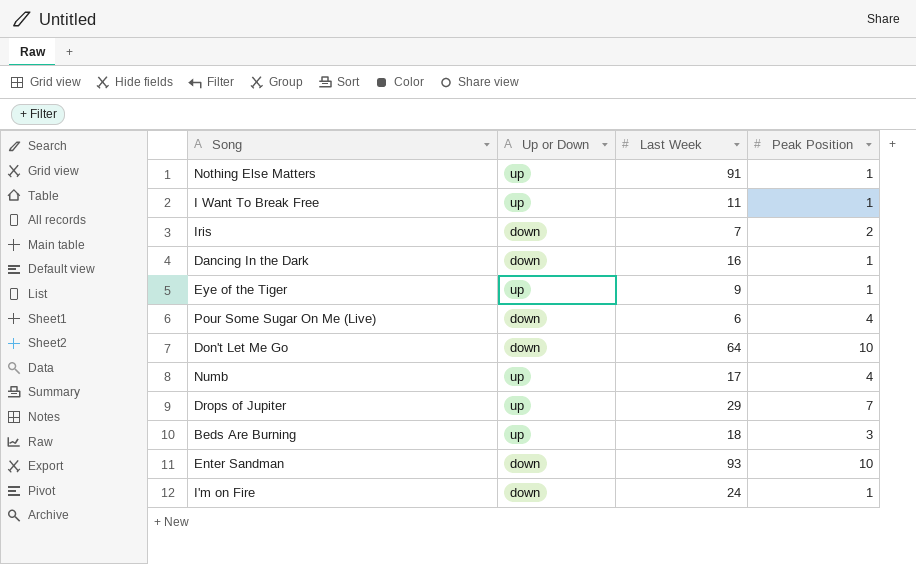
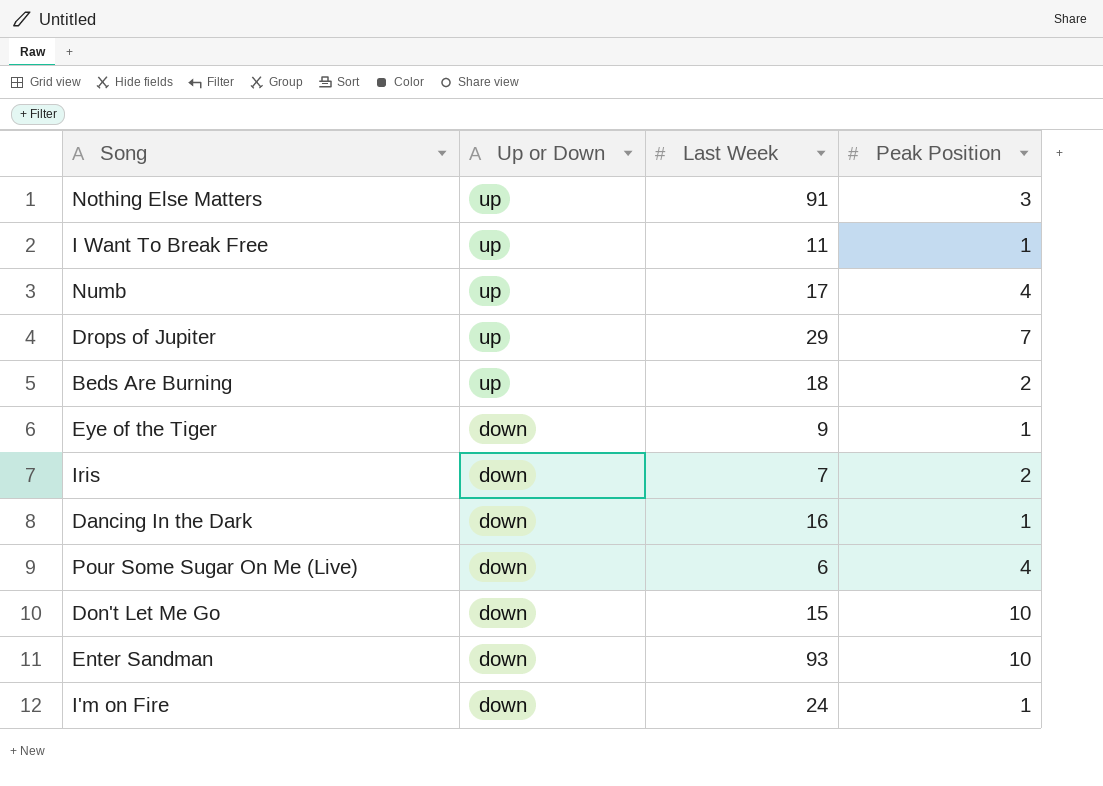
row order: none -> Up or Down descending
Nothing Else Matters | Peak Position: 1 -> 3
Beds Are Burning | Peak Position: 3 -> 2
Eye of the Tiger | Up or Down: up -> down
Don't Let Me Go | Last Week: 64 -> 15

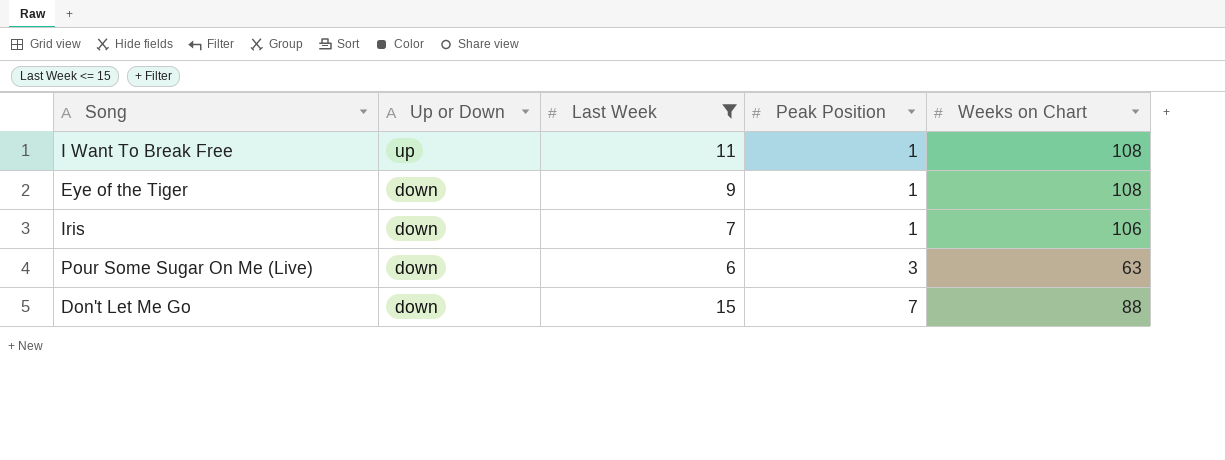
filter: none -> Last Week <= 15
column Weeks on Chart | position: none -> 5
Iris | Peak Position: 2 -> 1
Pour Some Sugar On Me (Live) | Peak Position: 4 -> 3
Don't Let Me Go | Peak Position: 10 -> 7

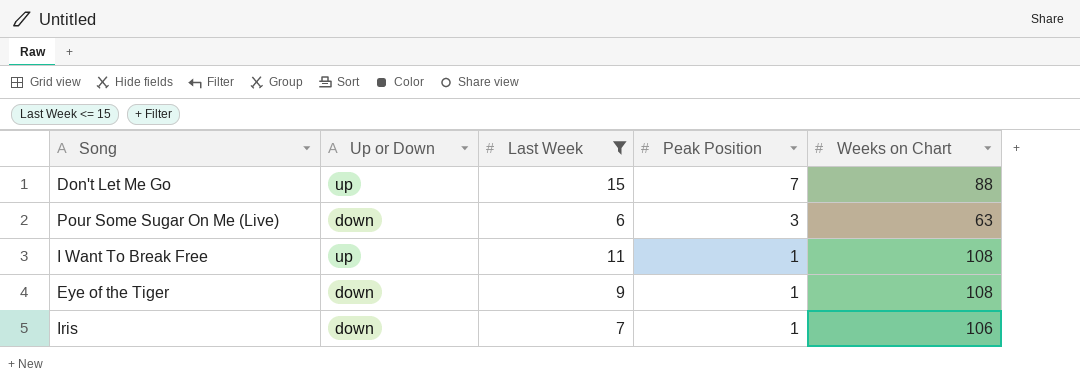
row order: Up or Down descending -> Peak Position descending
Don't Let Me Go | Up or Down: down -> up

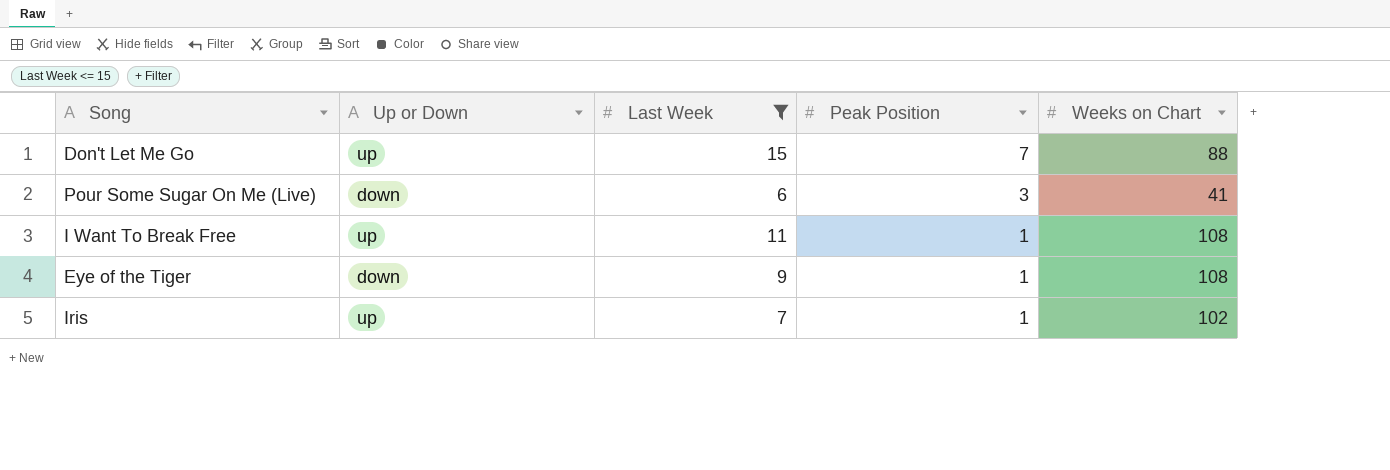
Pour Some Sugar On Me (Live) | Weeks on Chart: 63 -> 41
Iris | Up or Down: down -> up
Iris | Weeks on Chart: 106 -> 102

